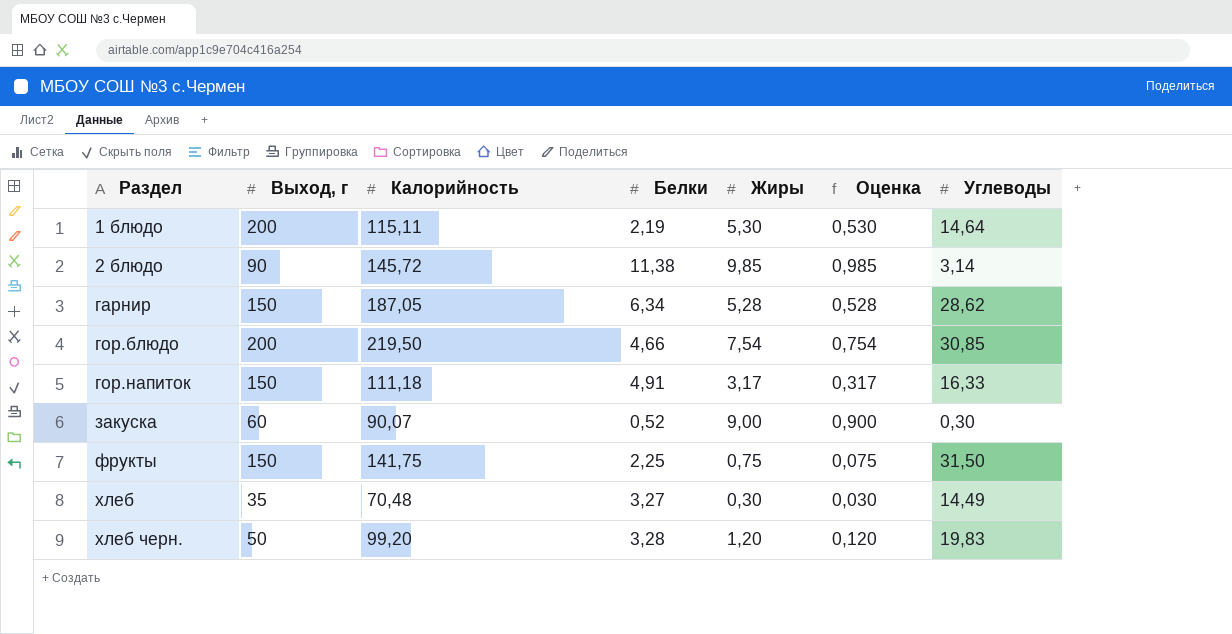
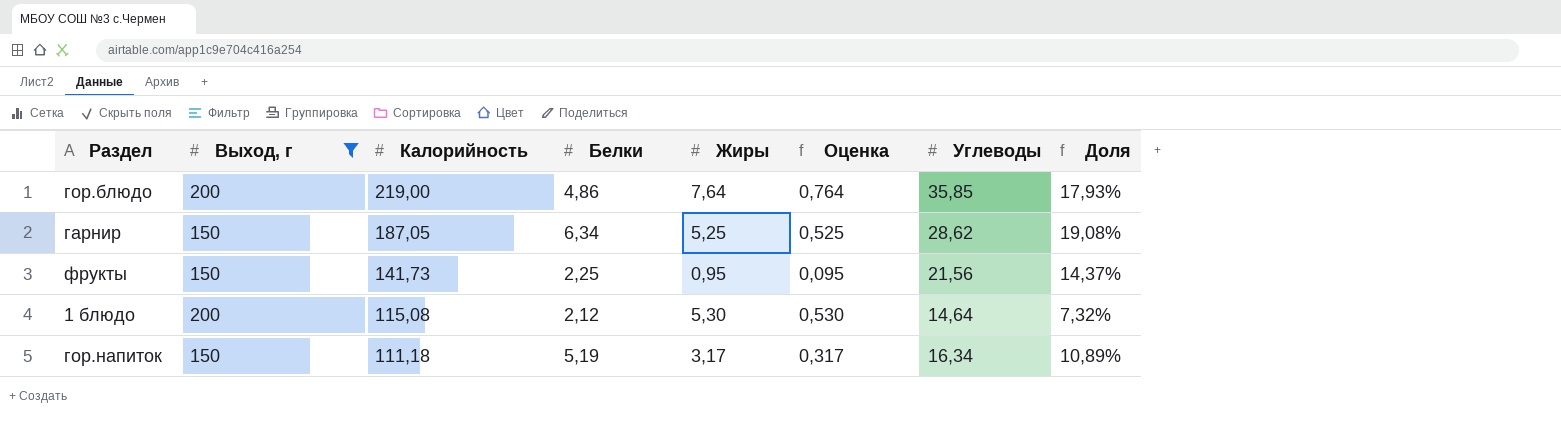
filter: none -> Выход, г >= 150
row order: Раздел ascending -> Калорийность descending
column Доля | formula: none -> [Углеводы] / [Выход, г]
гор.блюдо | Калорийность: 219,50 -> 219,00
гор.блюдо | Белки: 4,66 -> 4,86
гор.блюдо | Жиры: 7,54 -> 7,64
гор.блюдо | Оценка: 0,754 -> 0,764
гор.блюдо | Углеводы: 30,85 -> 35,85
гарнир | Жиры: 5,28 -> 5,25
гарнир | Оценка: 0,528 -> 0,525
фрукты | Калорийность: 141,75 -> 141,73
фрукты | Жиры: 0,75 -> 0,95
фрукты | Оценка: 0,075 -> 0,095
фрукты | Углеводы: 31,50 -> 21,56
1 блюдо | Калорийность: 115,11 -> 115,08
1 блюдо | Белки: 2,19 -> 2,12
гор.напиток | Белки: 4,91 -> 5,19
гор.напиток | Углеводы: 16,33 -> 16,34

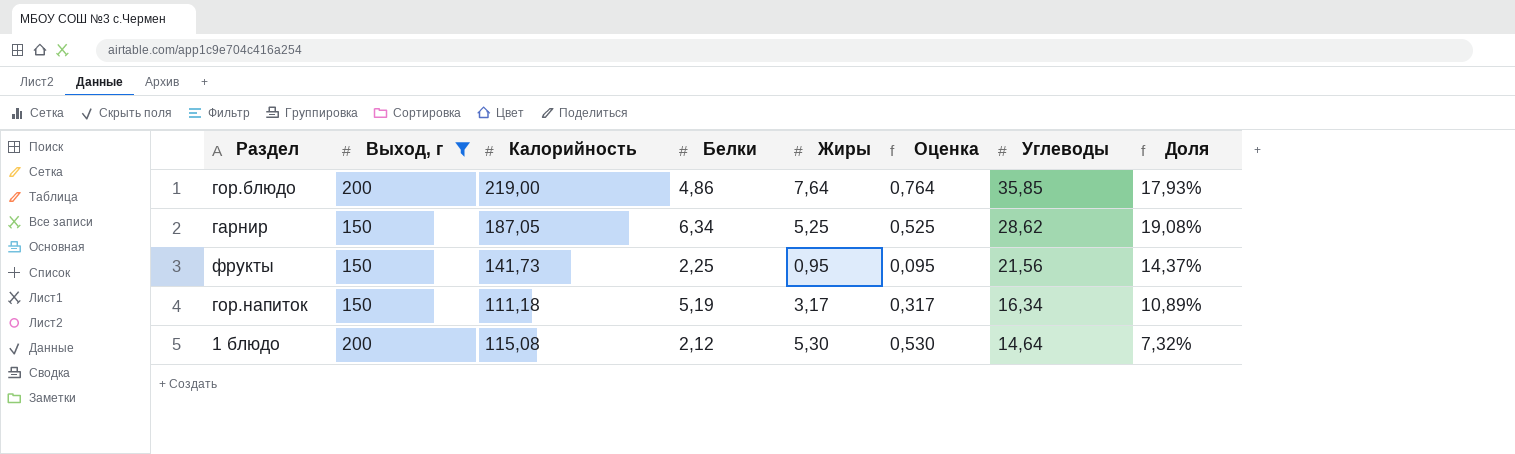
row order: Калорийность descending -> Углеводы descending

